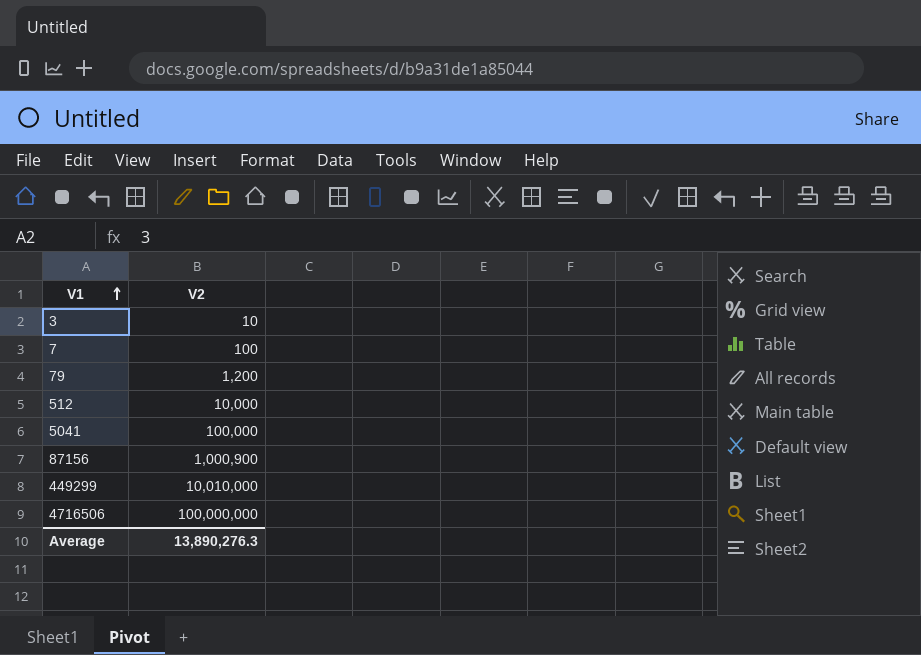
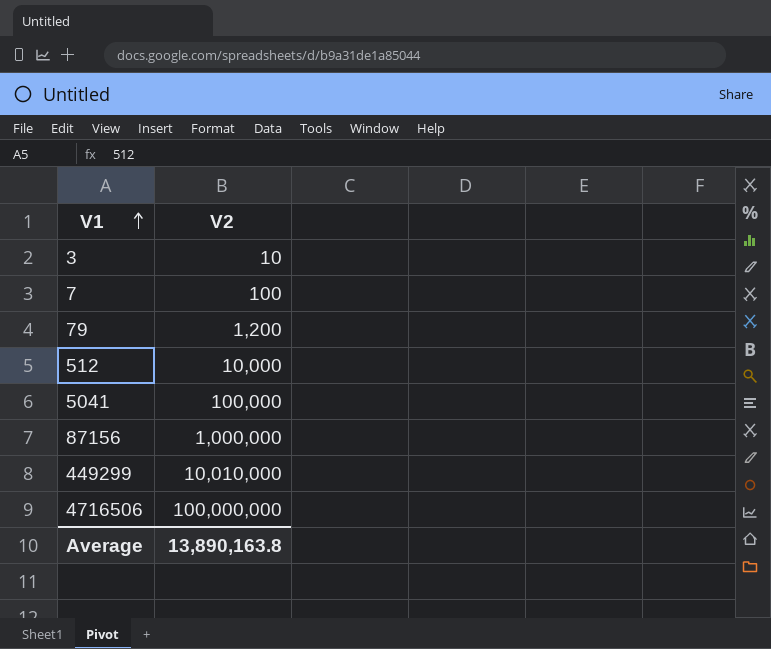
87156 | V2: 1,000,900 -> 1,000,000
Average | V2: 13,890,276.3 -> 13,890,163.8

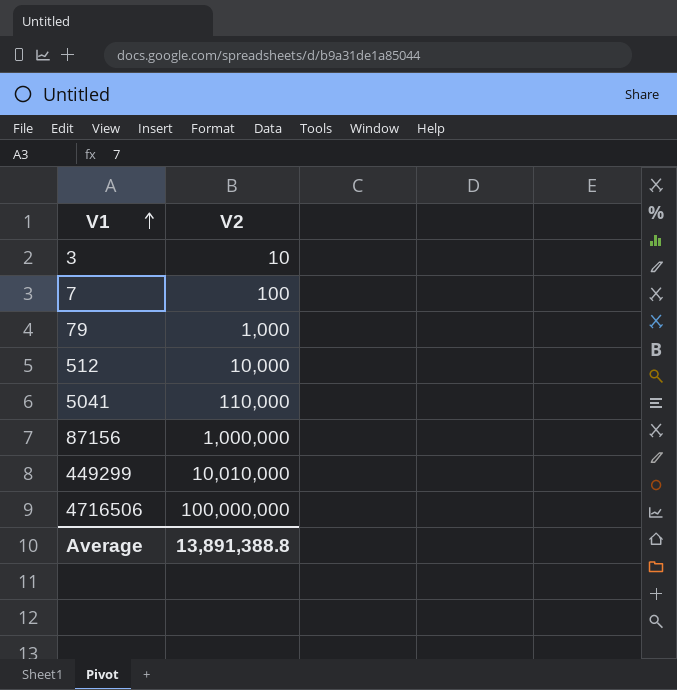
79 | V2: 1,200 -> 1,000
5041 | V2: 100,000 -> 110,000
Average | V2: 13,890,163.8 -> 13,891,388.8

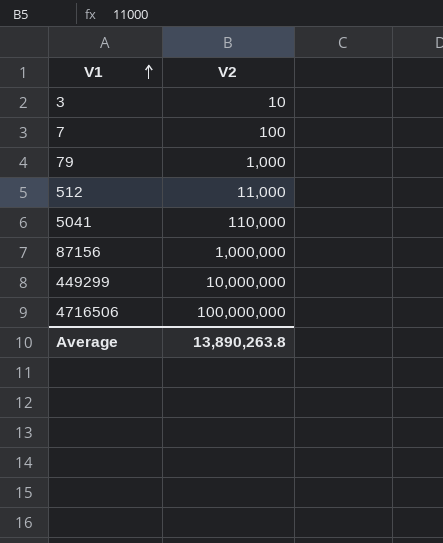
512 | V2: 10,000 -> 11,000
449299 | V2: 10,010,000 -> 10,000,000
Average | V2: 13,891,388.8 -> 13,890,263.8

